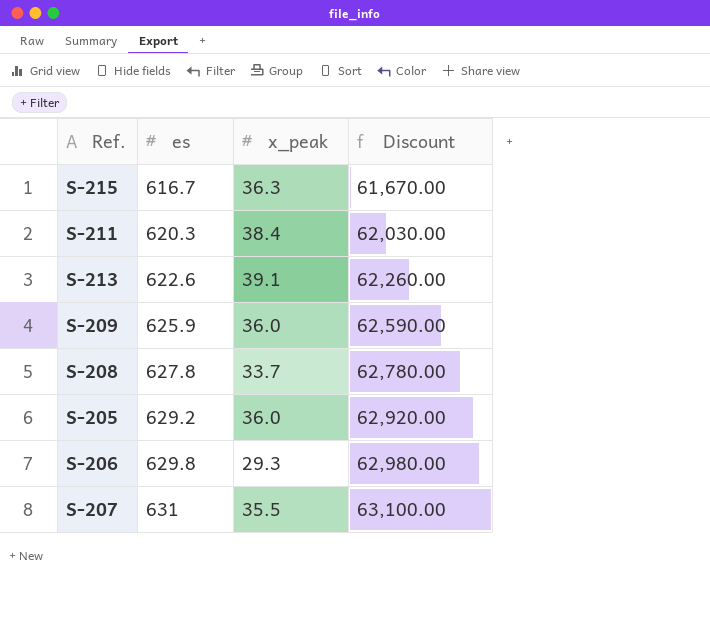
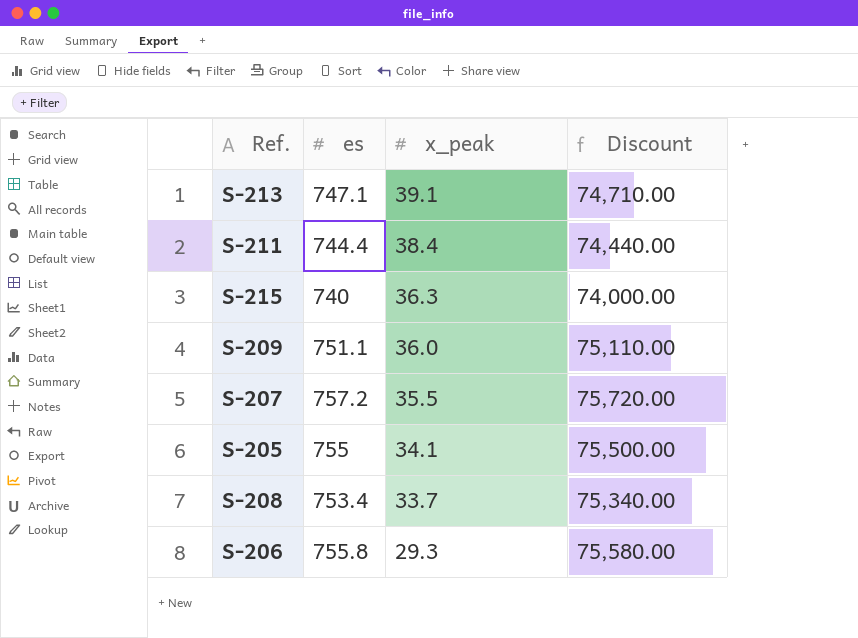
row order: es ascending -> x_peak descending
S-213 | es: 622.6 -> 747.1
S-213 | Discount: 62,260.00 -> 74,710.00
S-211 | es: 620.3 -> 744.4
S-211 | Discount: 62,030.00 -> 74,440.00
S-215 | es: 616.7 -> 740
S-215 | Discount: 61,670.00 -> 74,000.00
S-209 | es: 625.9 -> 751.1
S-209 | Discount: 62,590.00 -> 75,110.00
S-207 | es: 631 -> 757.2
S-207 | Discount: 63,100.00 -> 75,720.00
S-205 | es: 629.2 -> 755
S-205 | x_peak: 36.0 -> 34.1
S-205 | Discount: 62,920.00 -> 75,500.00
S-208 | es: 627.8 -> 753.4
S-208 | Discount: 62,780.00 -> 75,340.00
S-206 | es: 629.8 -> 755.8
S-206 | Discount: 62,980.00 -> 75,580.00

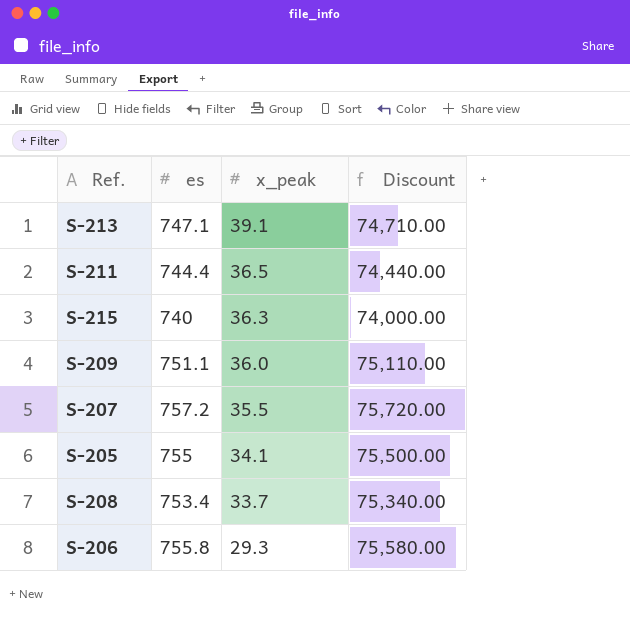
S-211 | x_peak: 38.4 -> 36.5

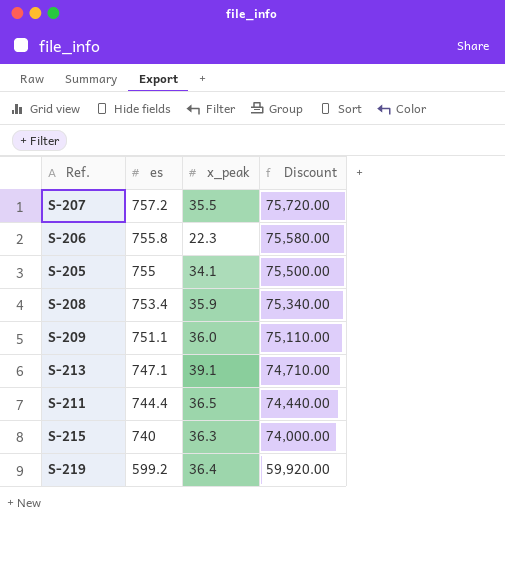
row order: x_peak descending -> es descending
S-206 | x_peak: 29.3 -> 22.3
S-208 | x_peak: 33.7 -> 35.9
row S-219: none -> 599.2 | 36.4 | 59,920.00

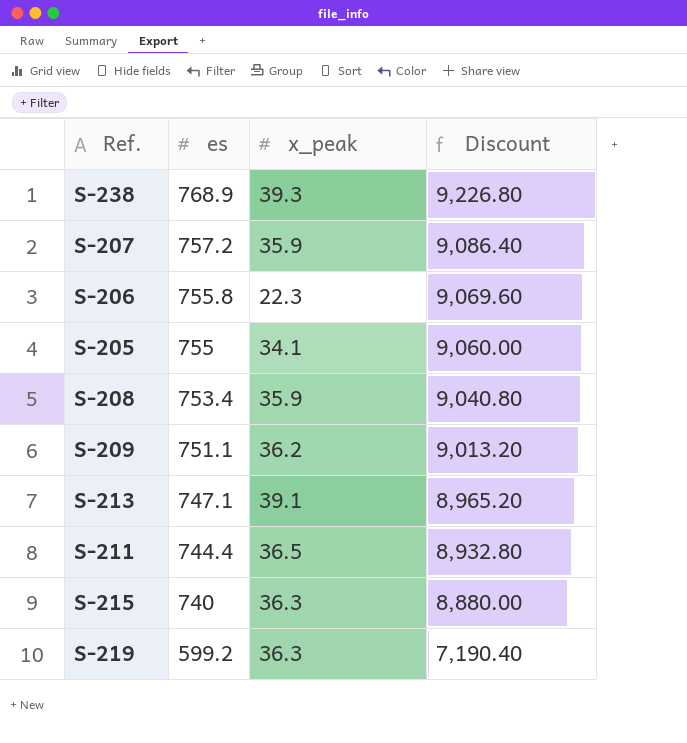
column Discount | formula: [es] * 100 -> [es] * 12
row S-238: none -> 768.9 | 39.3 | 9,226.80
S-207 | x_peak: 35.5 -> 35.9
S-209 | x_peak: 36.0 -> 36.2
S-219 | x_peak: 36.4 -> 36.3

